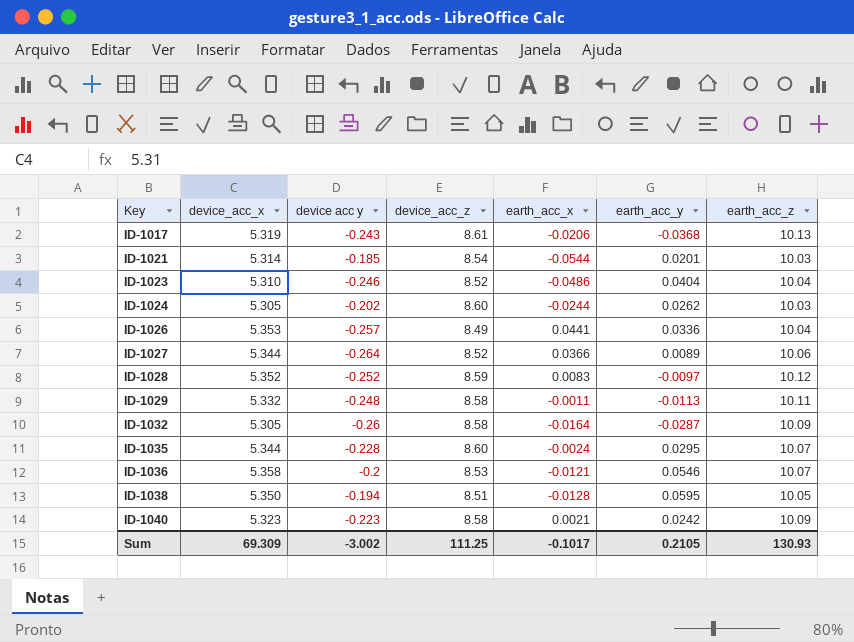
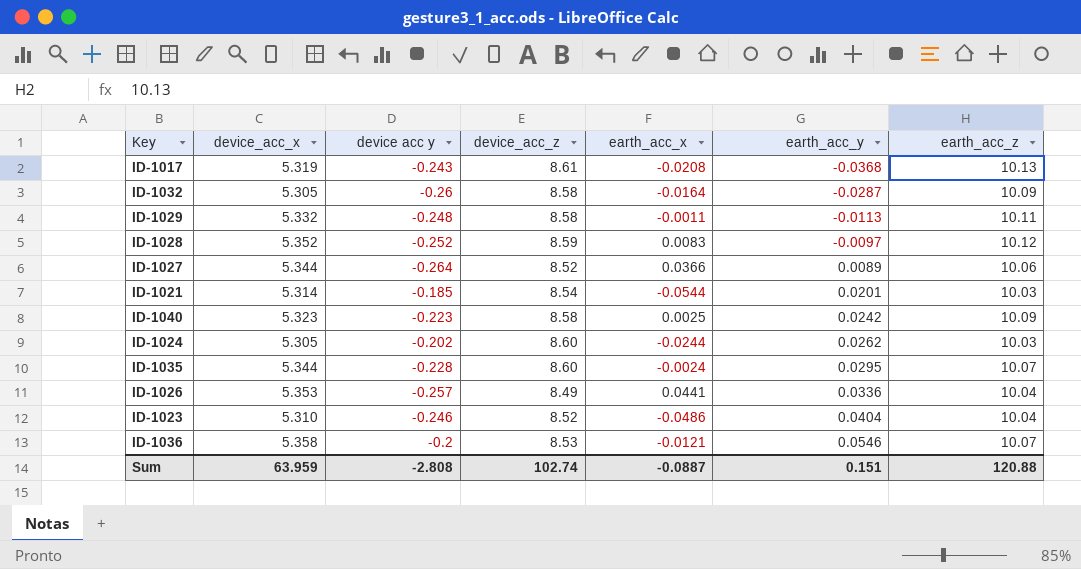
row order: Key ascending -> earth_acc_y ascending
row ID-1038: 5.350 | -0.194 | 8.51 | -0.0128 | 0.0595 | 10.05 -> none
ID-1017 | earth_acc_x: -0.0206 -> -0.0208
ID-1040 | earth_acc_x: 0.0021 -> 0.0025
Sum | device_acc_x: 69.309 -> 63.959
Sum | device acc y: -3.002 -> -2.808
Sum | device_acc_z: 111.25 -> 102.74
Sum | earth_acc_x: -0.1017 -> -0.0887
Sum | earth_acc_y: 0.2105 -> 0.151
Sum | earth_acc_z: 130.93 -> 120.88

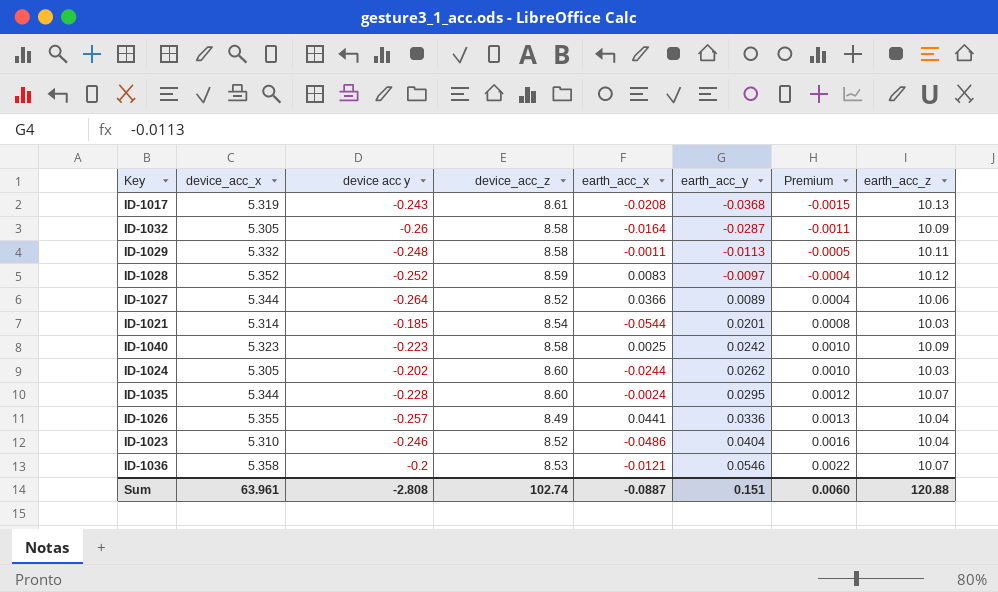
column Premium | formula: none -> [earth_acc_y] * 0.04
ID-1026 | device_acc_x: 5.353 -> 5.355
Sum | device_acc_x: 63.959 -> 63.961

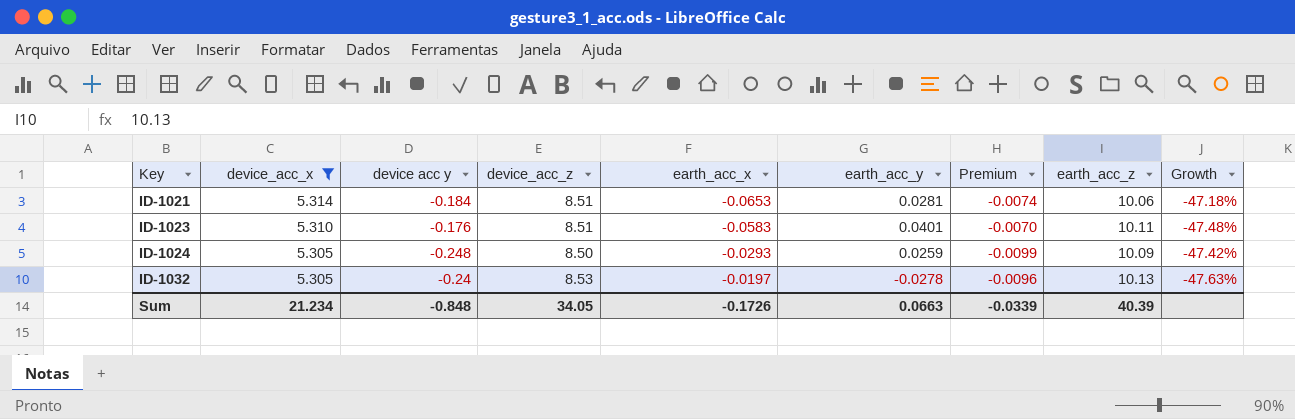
filter: none -> device_acc_x <= 5.314
row order: earth_acc_y ascending -> Key ascending
column Premium | formula: [earth_acc_y] * 0.04 -> [device acc y] * 0.04
column Growth | formula: none -> ([device_acc_x] - [earth_acc_z]) / [earth_acc_z]
ID-1021 | device acc y: -0.185 -> -0.184
ID-1021 | device_acc_z: 8.54 -> 8.51
ID-1021 | earth_acc_x: -0.0544 -> -0.0653
ID-1021 | earth_acc_y: 0.0201 -> 0.0281
ID-1021 | earth_acc_z: 10.03 -> 10.06
ID-1023 | device acc y: -0.246 -> -0.176
ID-1023 | device_acc_z: 8.52 -> 8.51
ID-1023 | earth_acc_x: -0.0486 -> -0.0583
ID-1023 | earth_acc_y: 0.0404 -> 0.0401
ID-1023 | earth_acc_z: 10.04 -> 10.11
ID-1024 | device acc y: -0.202 -> -0.248
ID-1024 | device_acc_z: 8.60 -> 8.50
ID-1024 | earth_acc_x: -0.0244 -> -0.0293
ID-1024 | earth_acc_y: 0.0262 -> 0.0259
ID-1024 | earth_acc_z: 10.03 -> 10.09
ID-1032 | device acc y: -0.26 -> -0.24
ID-1032 | device_acc_z: 8.58 -> 8.53
ID-1032 | earth_acc_x: -0.0164 -> -0.0197
ID-1032 | earth_acc_y: -0.0287 -> -0.0278
ID-1032 | earth_acc_z: 10.09 -> 10.13
Sum | device_acc_x: 63.961 -> 21.234
Sum | device acc y: -2.808 -> -0.848
Sum | device_acc_z: 102.74 -> 34.05
Sum | earth_acc_x: -0.0887 -> -0.1726
Sum | earth_acc_y: 0.151 -> 0.0663
Sum | Premium: 0.0060 -> -0.0339
Sum | earth_acc_z: 120.88 -> 40.39

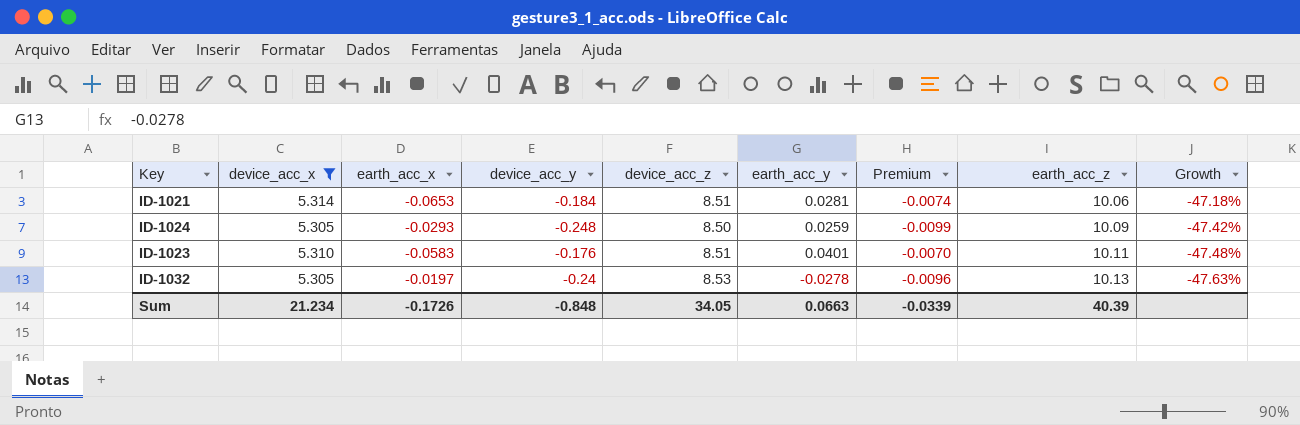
row order: Key ascending -> earth_acc_z ascending
column earth_acc_x | position: 5 -> 3
column name: device acc y -> device_acc_y

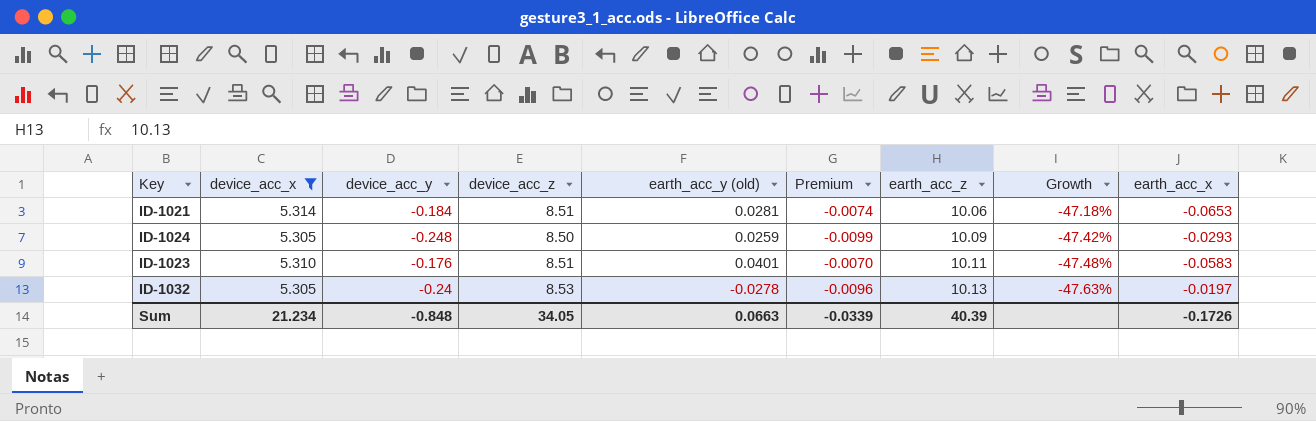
column name: earth_acc_y -> earth_acc_y (old)
column earth_acc_x | position: 3 -> 9

